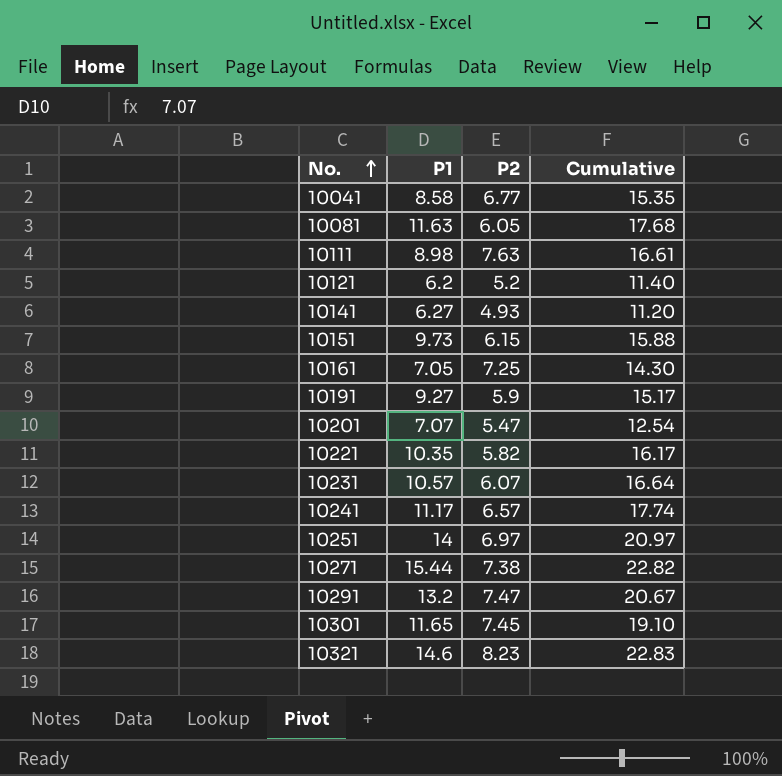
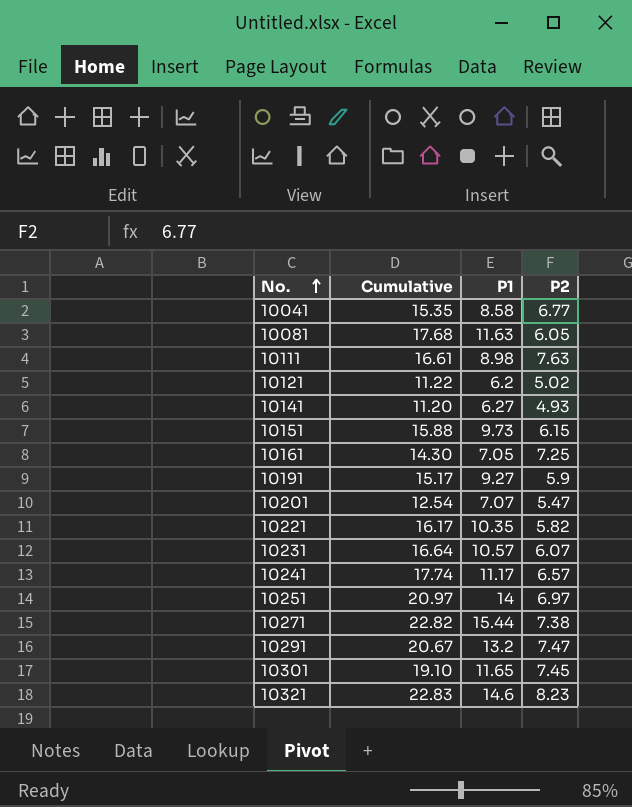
column Cumulative | position: 4 -> 2
10121 | Cumulative: 11.40 -> 11.22
10121 | P2: 5.2 -> 5.02

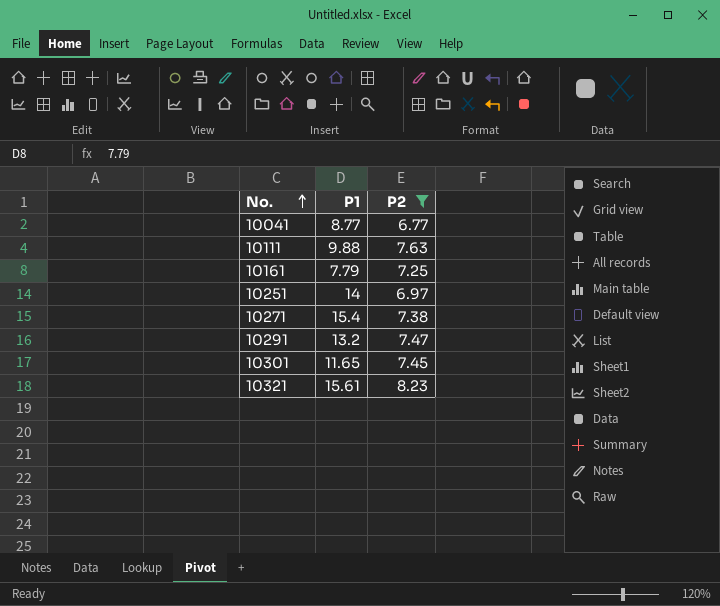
filter: none -> P2 >= 6.77
column Cumulative | formula: [P1] + [P2] -> none
10041 | P1: 8.58 -> 8.77
10111 | P1: 8.98 -> 9.88
10161 | P1: 7.05 -> 7.79
10271 | P1: 15.44 -> 15.4
10321 | P1: 14.6 -> 15.61

